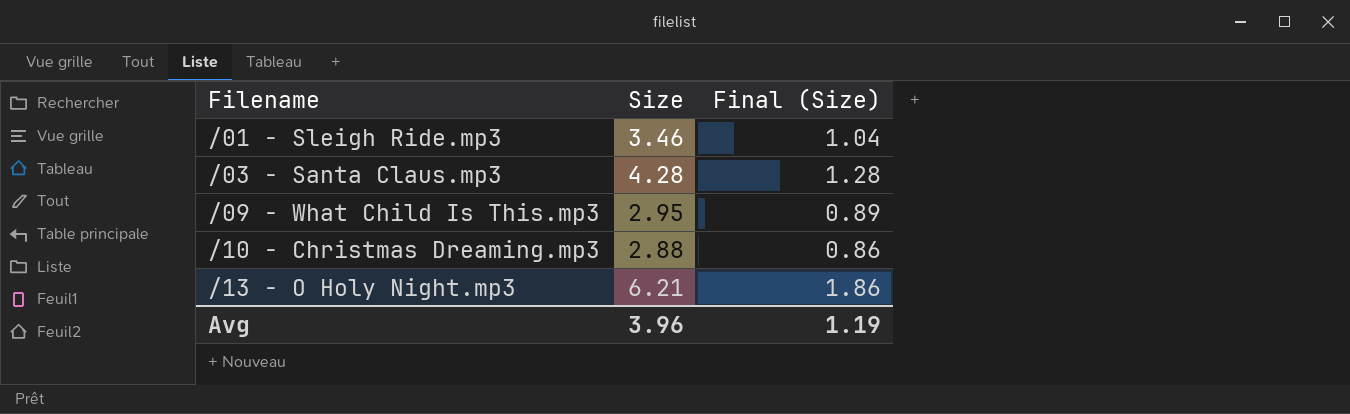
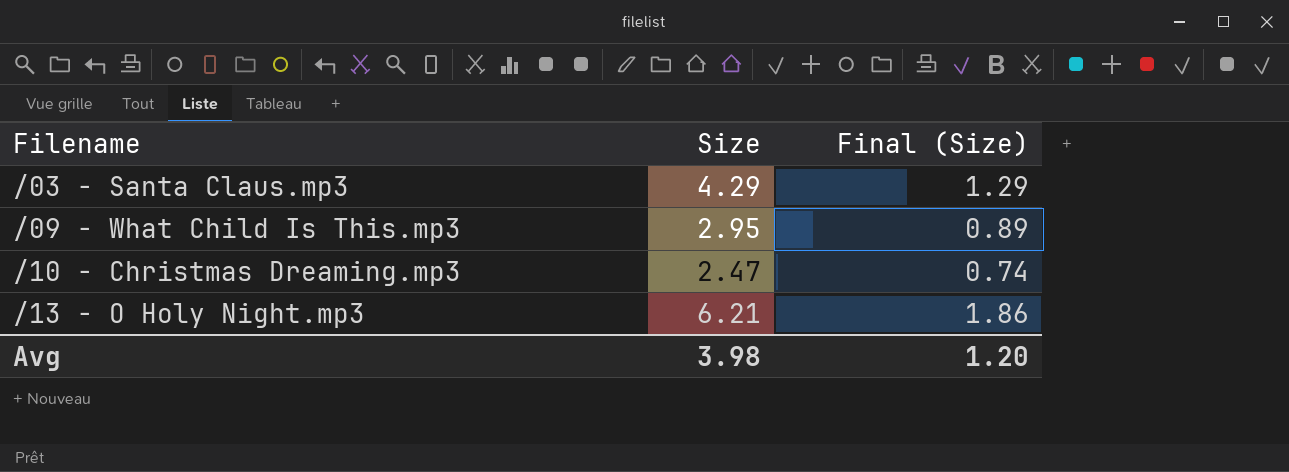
row /01 - Sleigh Ride.mp3: 3.46 | 1.04 -> none
/03 - Santa Claus.mp3 | Size: 4.28 -> 4.29
/03 - Santa Claus.mp3 | Final (Size): 1.28 -> 1.29
/10 - Christmas Dreaming.mp3 | Size: 2.88 -> 2.47
/10 - Christmas Dreaming.mp3 | Final (Size): 0.86 -> 0.74
Avg | Size: 3.96 -> 3.98
Avg | Final (Size): 1.19 -> 1.20

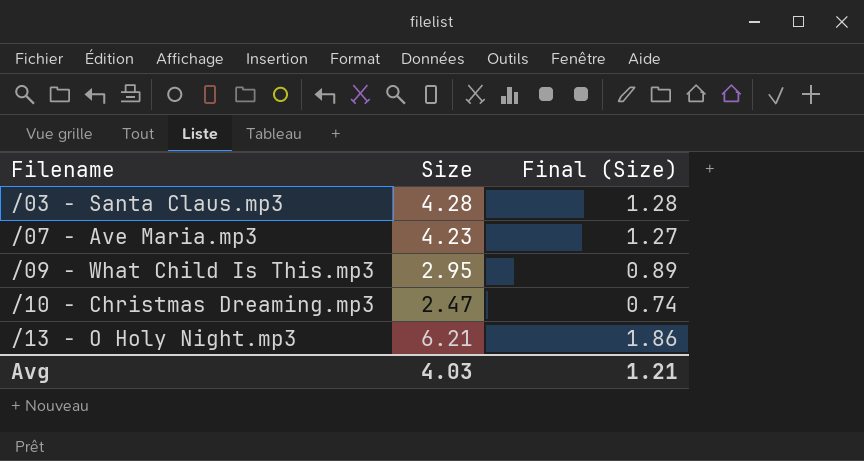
/03 - Santa Claus.mp3 | Size: 4.29 -> 4.28
/03 - Santa Claus.mp3 | Final (Size): 1.29 -> 1.28
row /07 - Ave Maria.mp3: none -> 4.23 | 1.27
Avg | Size: 3.98 -> 4.03
Avg | Final (Size): 1.20 -> 1.21

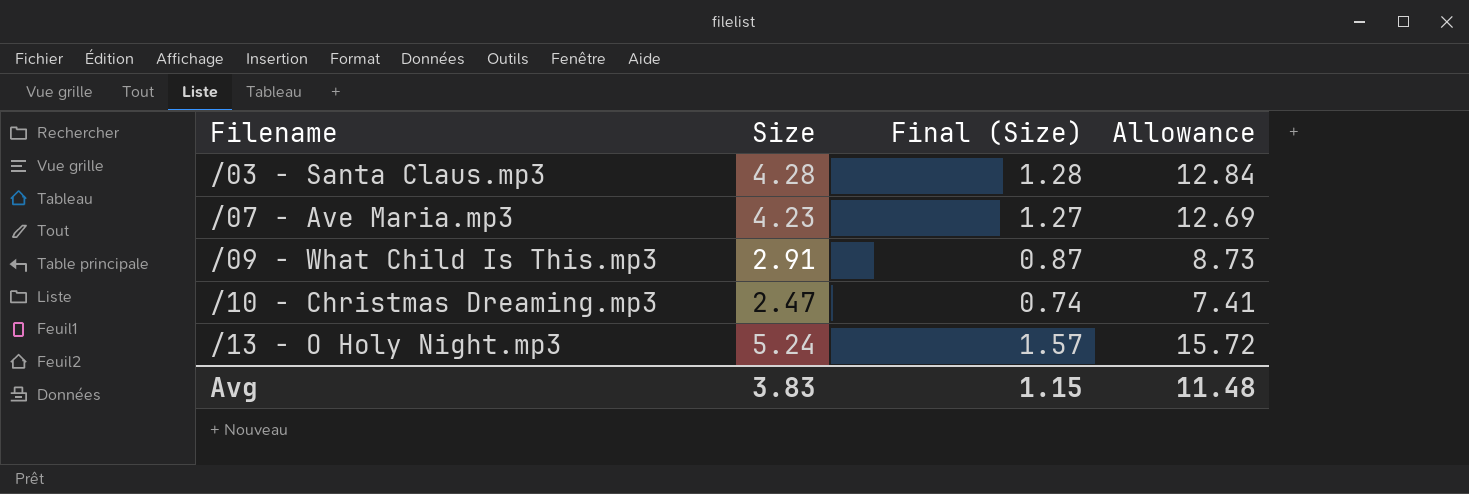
column Allowance | formula: none -> [Size] * 3
/09 - What Child Is This.mp3 | Size: 2.95 -> 2.91
/09 - What Child Is This.mp3 | Final (Size): 0.89 -> 0.87
/13 - O Holy Night.mp3 | Size: 6.21 -> 5.24
/13 - O Holy Night.mp3 | Final (Size): 1.86 -> 1.57
Avg | Size: 4.03 -> 3.83
Avg | Final (Size): 1.21 -> 1.15

